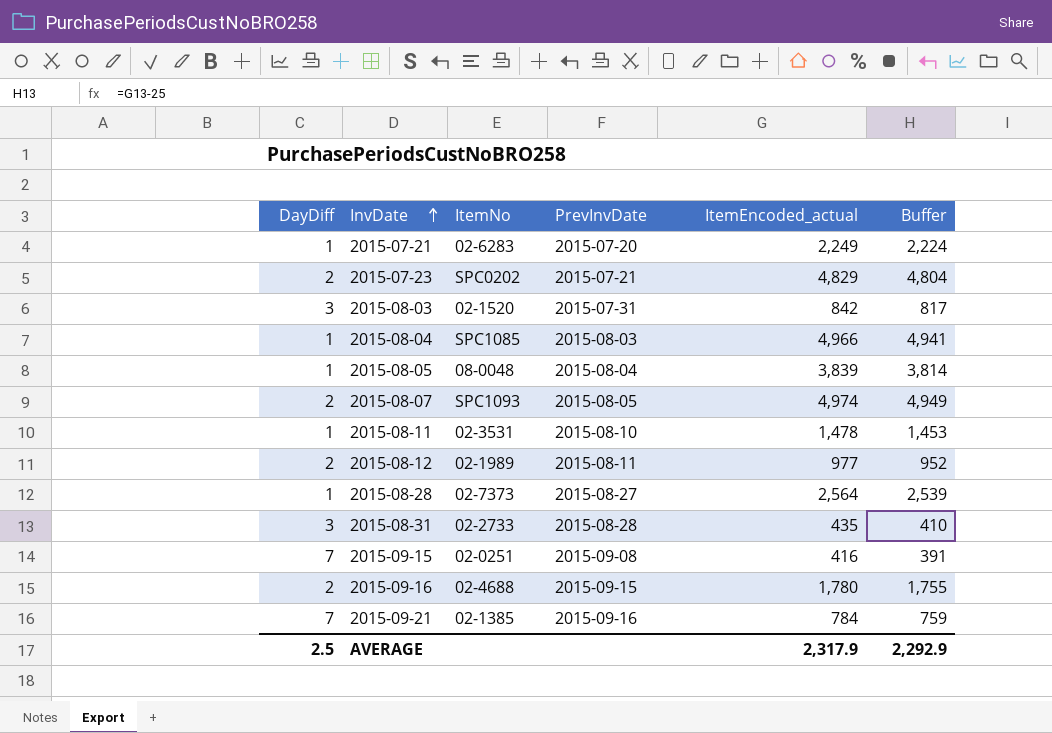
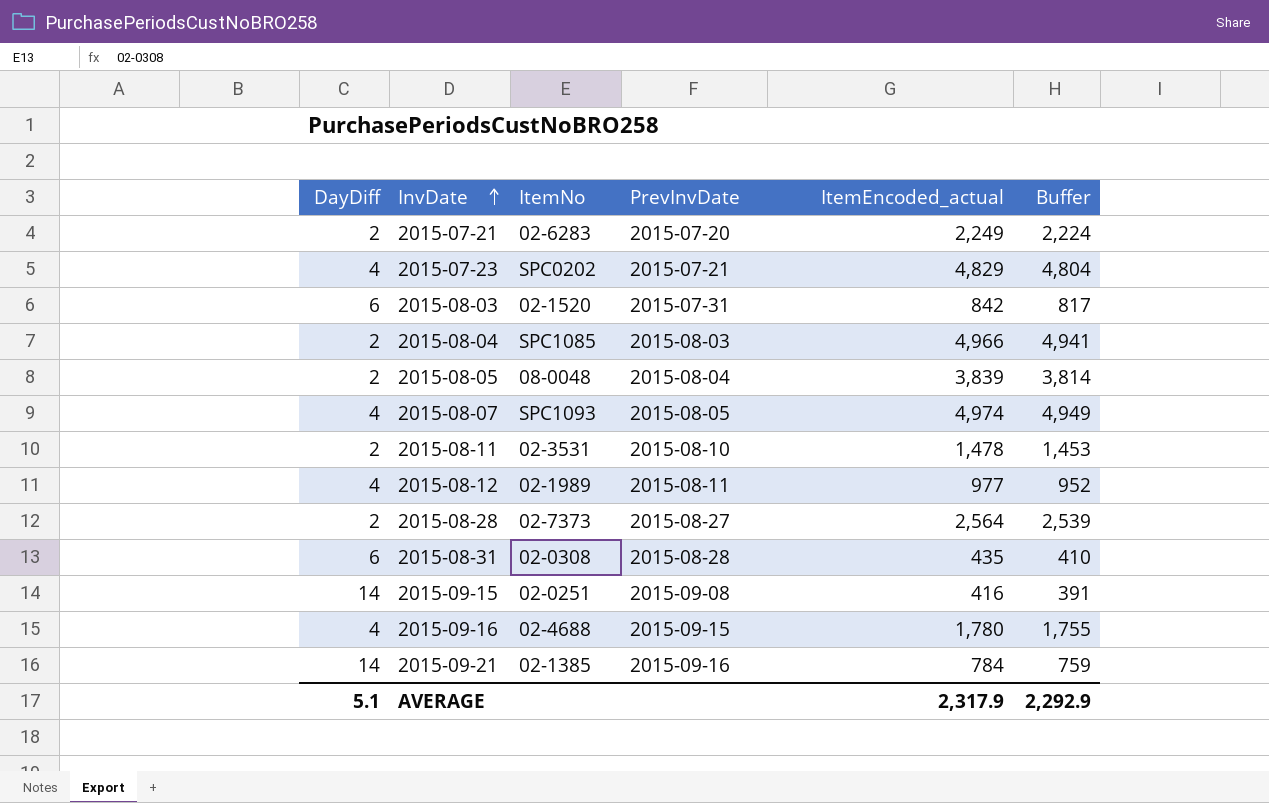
2015-07-21 | DayDiff: 1 -> 2
2015-07-23 | DayDiff: 2 -> 4
2015-08-03 | DayDiff: 3 -> 6
2015-08-04 | DayDiff: 1 -> 2
2015-08-05 | DayDiff: 1 -> 2
2015-08-07 | DayDiff: 2 -> 4
2015-08-11 | DayDiff: 1 -> 2
2015-08-12 | DayDiff: 2 -> 4
2015-08-28 | DayDiff: 1 -> 2
2015-08-31 | DayDiff: 3 -> 6
2015-08-31 | ItemNo: 02-2733 -> 02-0308
2015-09-15 | DayDiff: 7 -> 14
2015-09-16 | DayDiff: 2 -> 4
2015-09-21 | DayDiff: 7 -> 14
AVERAGE | DayDiff: 2.5 -> 5.1

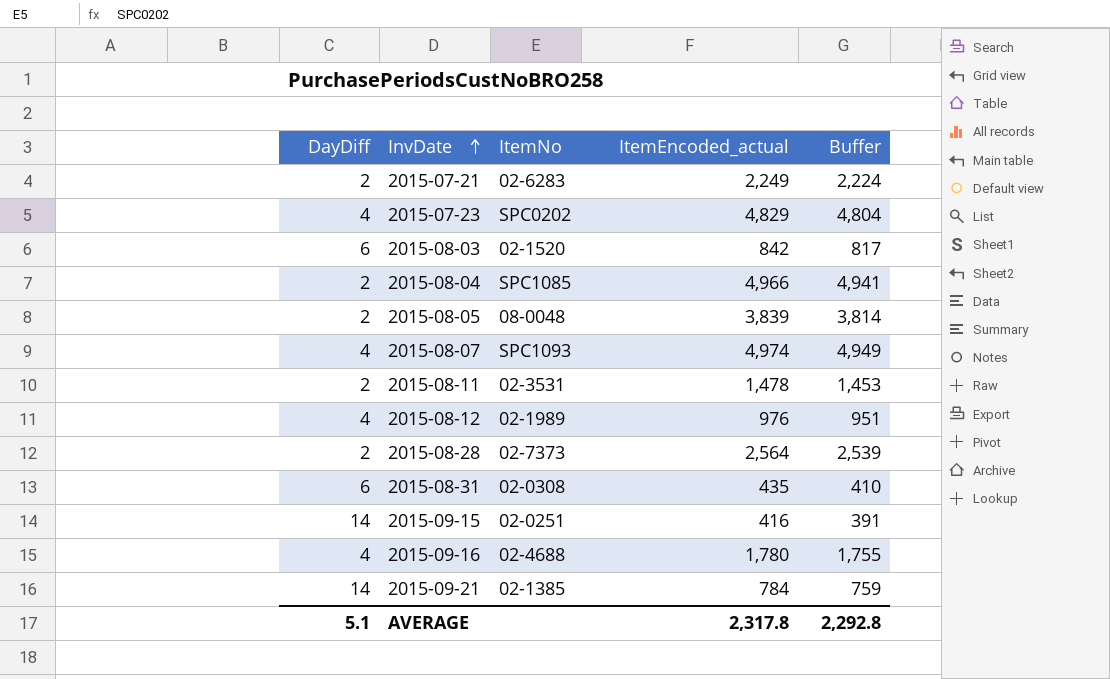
column PrevInvDate | position: 4 -> none
2015-08-12 | ItemEncoded_actual: 977 -> 976
2015-08-12 | Buffer: 952 -> 951
AVERAGE | ItemEncoded_actual: 2,317.9 -> 2,317.8
AVERAGE | Buffer: 2,292.9 -> 2,292.8

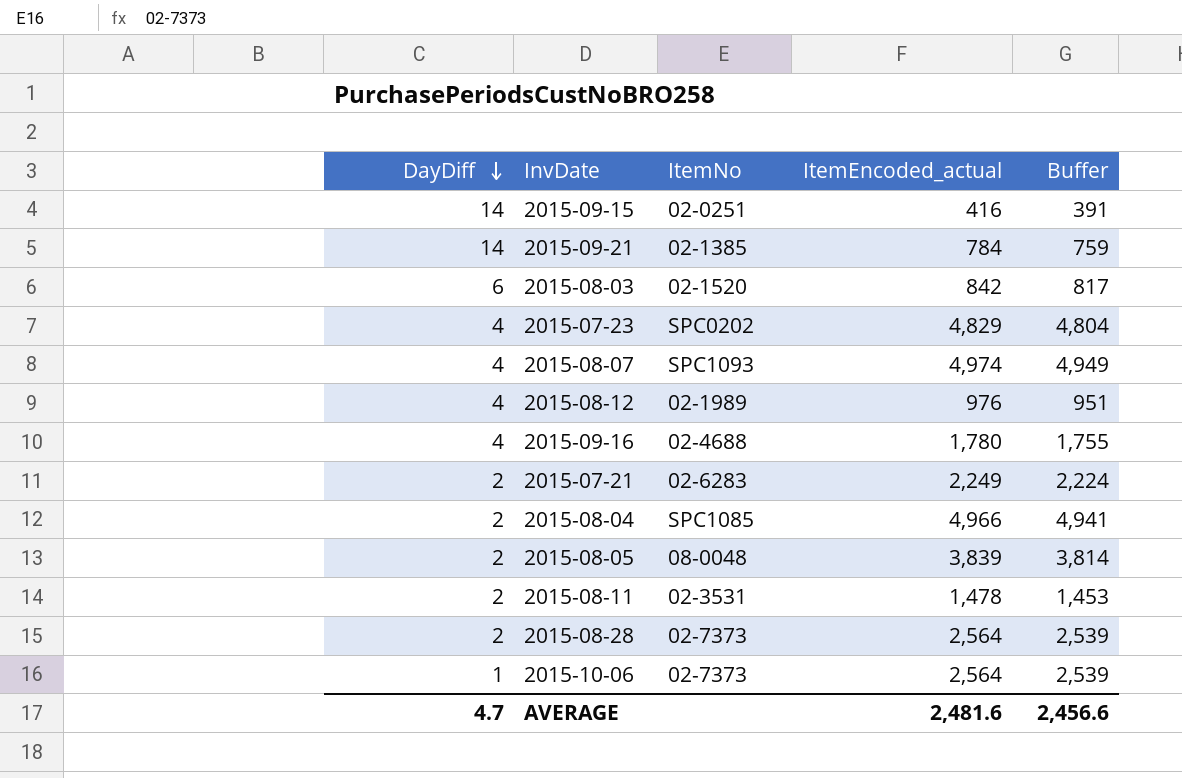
row order: InvDate ascending -> DayDiff descending
row 2015-08-31: 6 | 02-0308 | 435 | 410 -> none
row 2015-10-06: none -> 1 | 02-7373 | 2,564 | 2,539
AVERAGE | DayDiff: 5.1 -> 4.7
AVERAGE | ItemEncoded_actual: 2,317.8 -> 2,481.6
AVERAGE | Buffer: 2,292.8 -> 2,456.6

